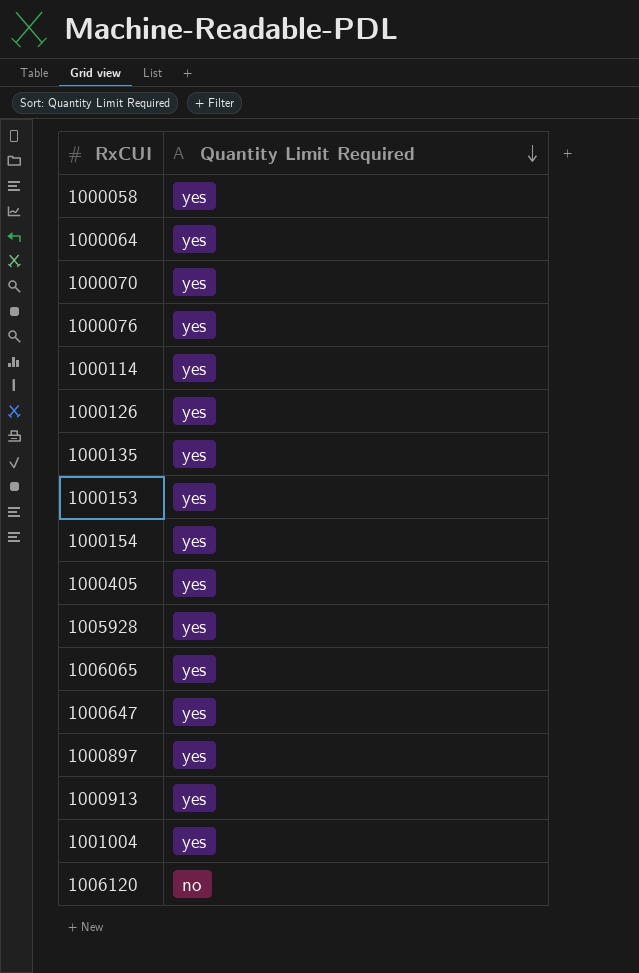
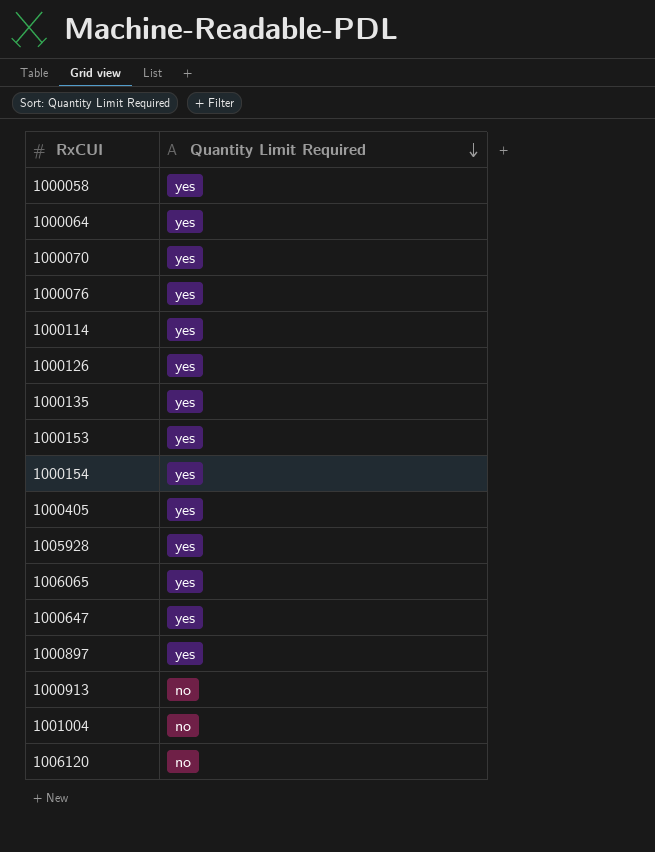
1000913 | Quantity Limit Required: yes -> no
1001004 | Quantity Limit Required: yes -> no

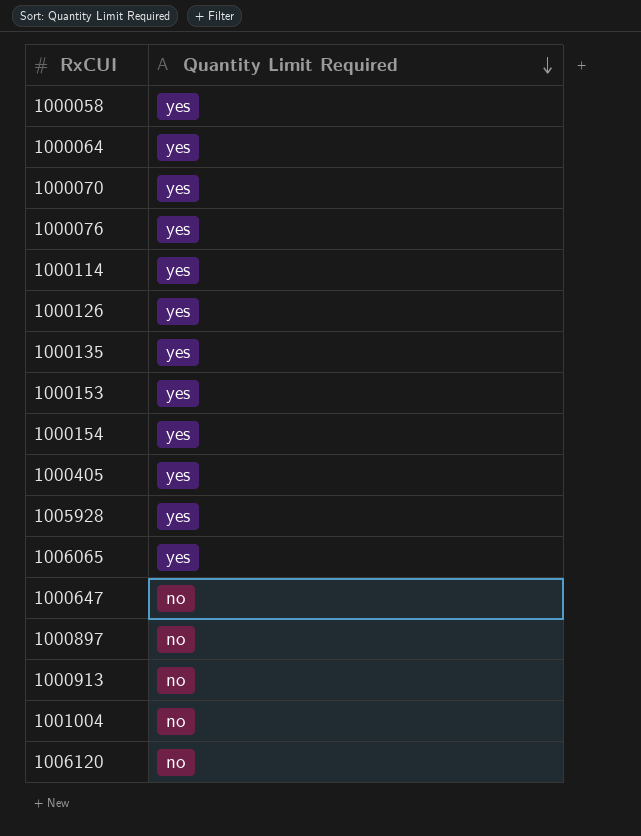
1000647 | Quantity Limit Required: yes -> no
1000897 | Quantity Limit Required: yes -> no

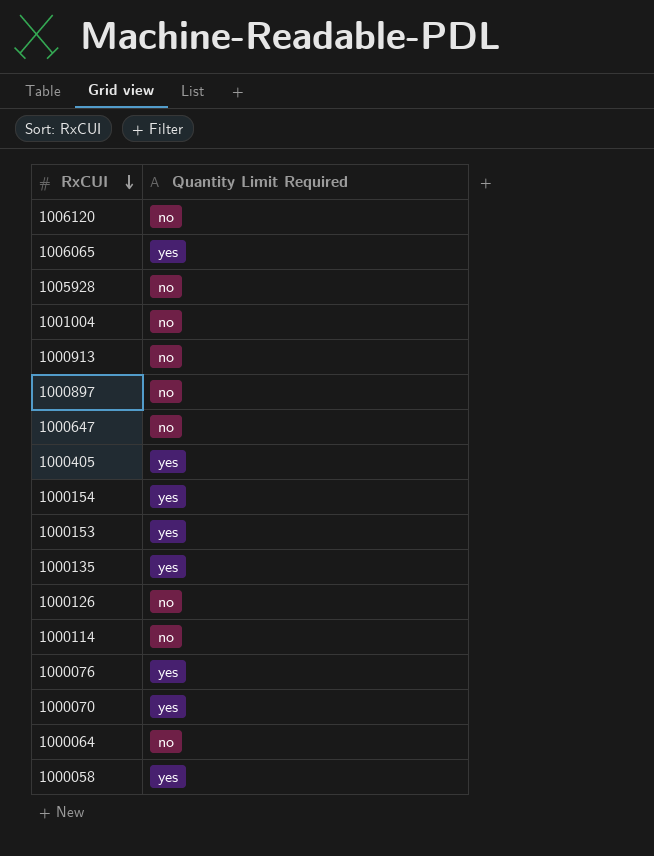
row order: Quantity Limit Required descending -> RxCUI descending
1005928 | Quantity Limit Required: yes -> no
1000126 | Quantity Limit Required: yes -> no
1000114 | Quantity Limit Required: yes -> no
1000064 | Quantity Limit Required: yes -> no

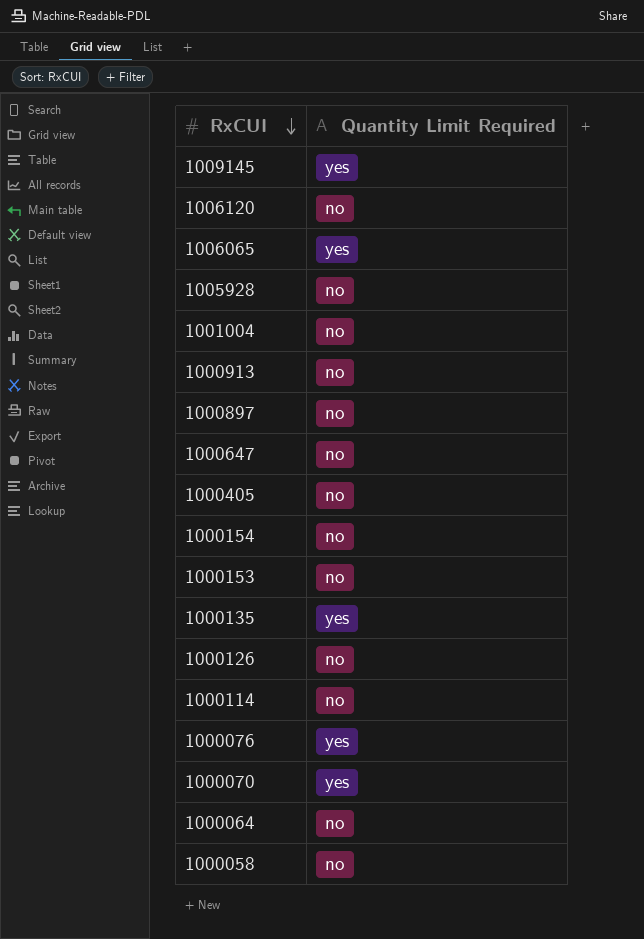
row 1009145: none -> yes
1000405 | Quantity Limit Required: yes -> no
1000154 | Quantity Limit Required: yes -> no
1000153 | Quantity Limit Required: yes -> no
1000058 | Quantity Limit Required: yes -> no

